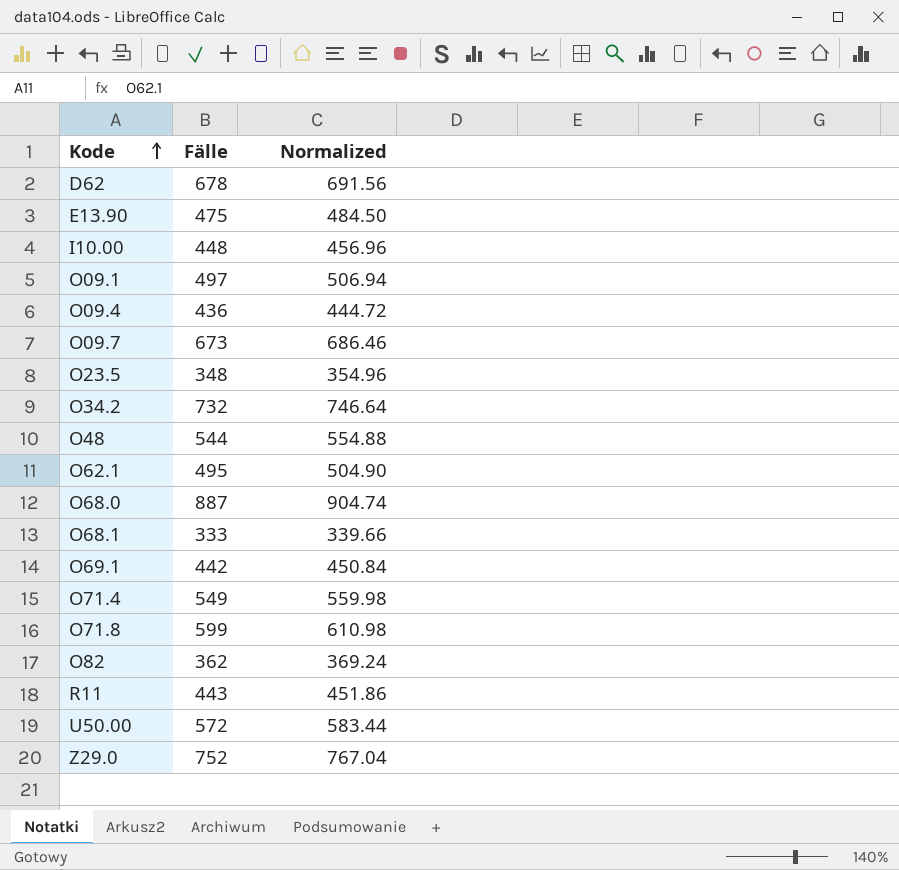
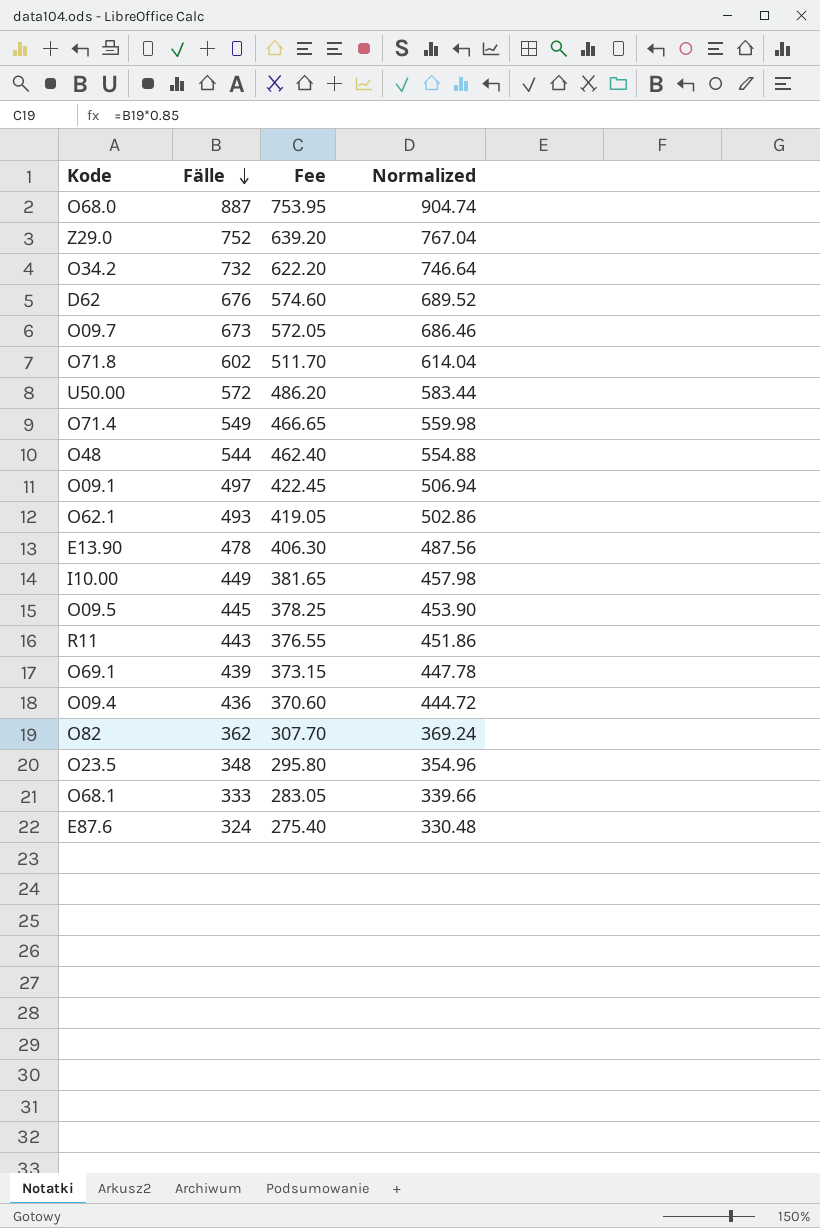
row order: Kode ascending -> Fälle descending
column Fee | formula: none -> [Fälle] * 0.85
D62 | Fälle: 678 -> 676
D62 | Normalized: 691.56 -> 689.52
O71.8 | Fälle: 599 -> 602
O71.8 | Normalized: 610.98 -> 614.04
O62.1 | Fälle: 495 -> 493
O62.1 | Normalized: 504.90 -> 502.86
E13.90 | Fälle: 475 -> 478
E13.90 | Normalized: 484.50 -> 487.56
I10.00 | Fälle: 448 -> 449
I10.00 | Normalized: 456.96 -> 457.98
row O09.5: none -> 445 | 378.25 | 453.90
O69.1 | Fälle: 442 -> 439
O69.1 | Normalized: 450.84 -> 447.78
row E87.6: none -> 324 | 275.40 | 330.48

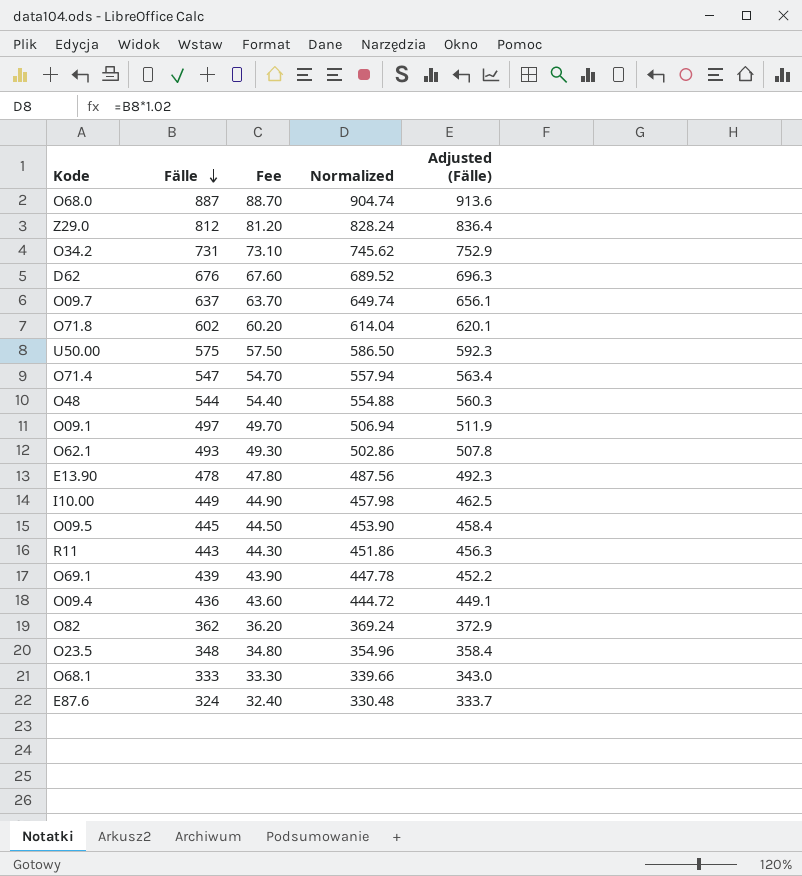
column Fee | formula: [Fälle] * 0.85 -> [Fälle] * 0.1
column Adjusted (Fälle) | formula: none -> [Fälle] * 1.03
Z29.0 | Fälle: 752 -> 812
Z29.0 | Normalized: 767.04 -> 828.24
O34.2 | Fälle: 732 -> 731
O34.2 | Normalized: 746.64 -> 745.62
O09.7 | Fälle: 673 -> 637
O09.7 | Normalized: 686.46 -> 649.74
U50.00 | Fälle: 572 -> 575
U50.00 | Normalized: 583.44 -> 586.50
O71.4 | Fälle: 549 -> 547
O71.4 | Normalized: 559.98 -> 557.94

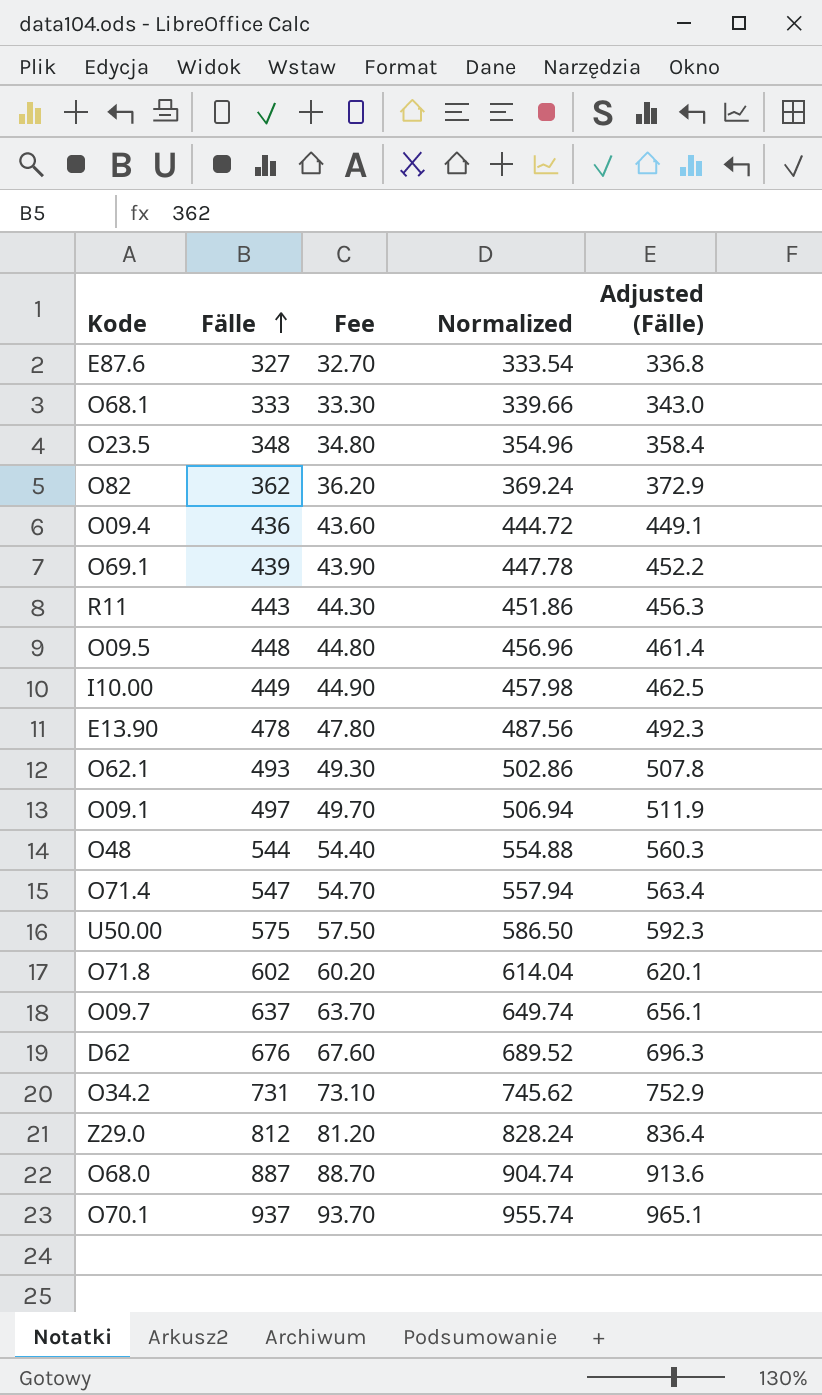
row order: Fälle descending -> Fälle ascending
E87.6 | Fälle: 324 -> 327
E87.6 | Fee: 32.40 -> 32.70
E87.6 | Normalized: 330.48 -> 333.54
E87.6 | Adjusted (Fälle): 333.7 -> 336.8
O09.5 | Fälle: 445 -> 448
O09.5 | Fee: 44.50 -> 44.80
O09.5 | Normalized: 453.90 -> 456.96
O09.5 | Adjusted (Fälle): 458.4 -> 461.4
row O70.1: none -> 937 | 93.70 | 955.74 | 965.1

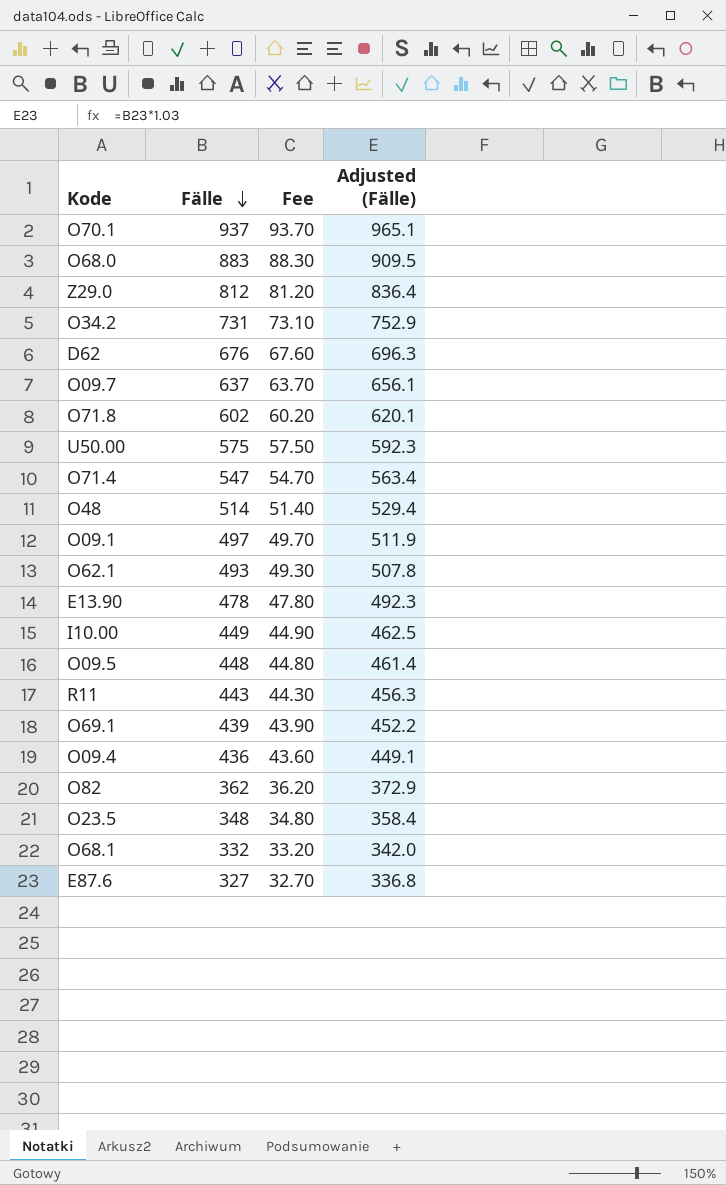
row order: Fälle ascending -> Fälle descending
column Normalized | formula: [Fälle] * 1.02 -> none
O68.0 | Fälle: 887 -> 883
O68.0 | Fee: 88.70 -> 88.30
O68.0 | Adjusted (Fälle): 913.6 -> 909.5
O48 | Fälle: 544 -> 514
O48 | Fee: 54.40 -> 51.40
O48 | Adjusted (Fälle): 560.3 -> 529.4
O68.1 | Fälle: 333 -> 332
O68.1 | Fee: 33.30 -> 33.20
O68.1 | Adjusted (Fälle): 343.0 -> 342.0

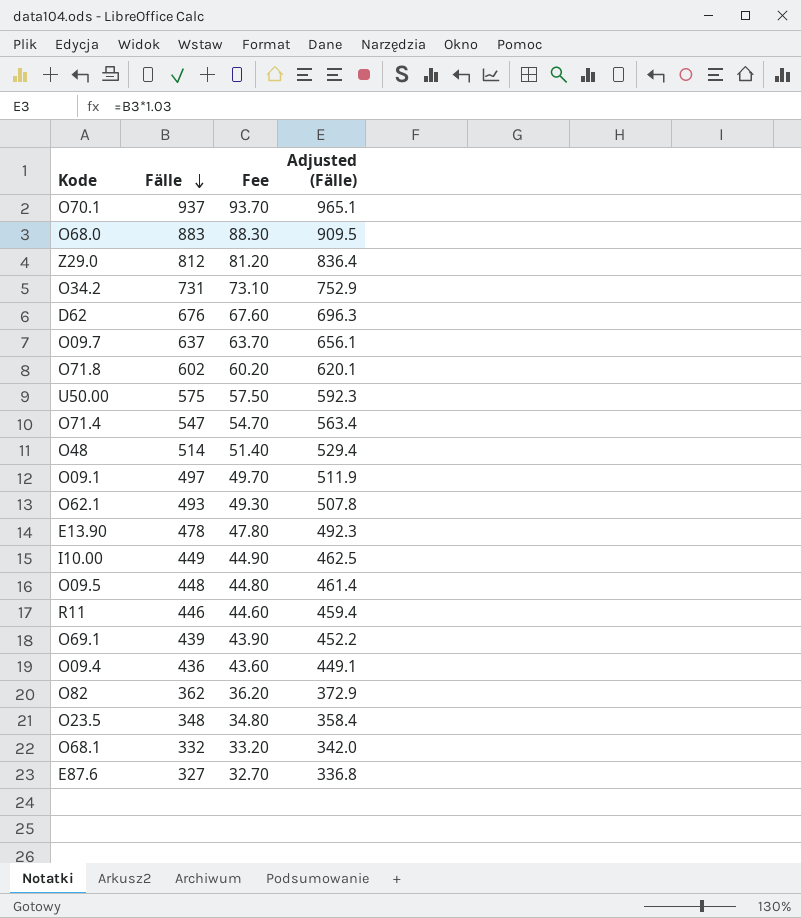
R11 | Fälle: 443 -> 446
R11 | Fee: 44.30 -> 44.60
R11 | Adjusted (Fälle): 456.3 -> 459.4

